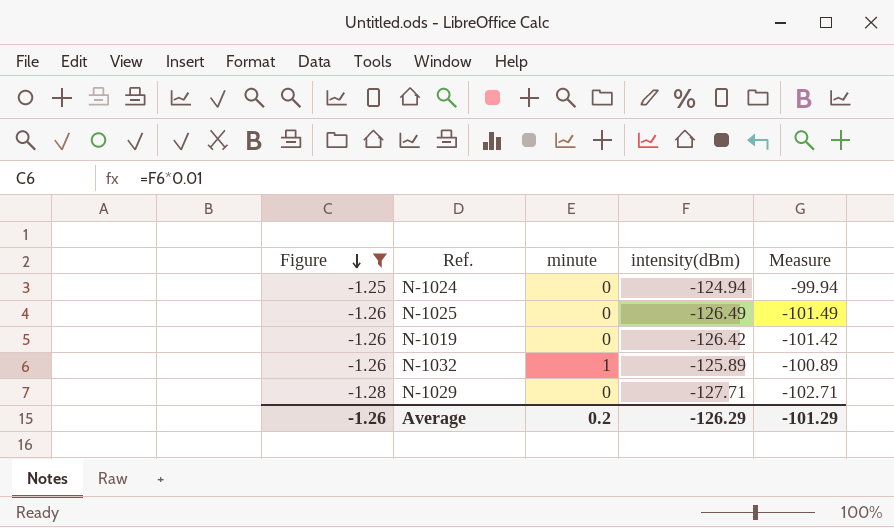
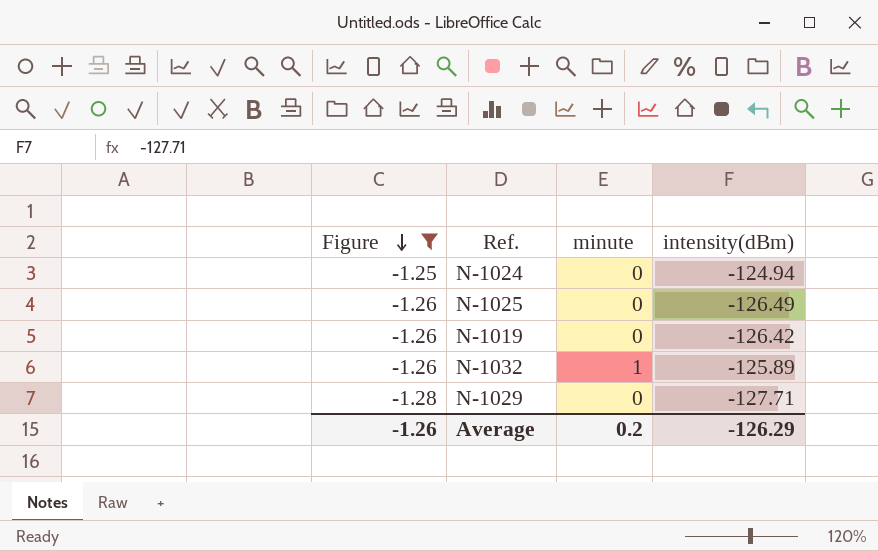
column Measure | formula: [intensity(dBm)] + 25 -> none

